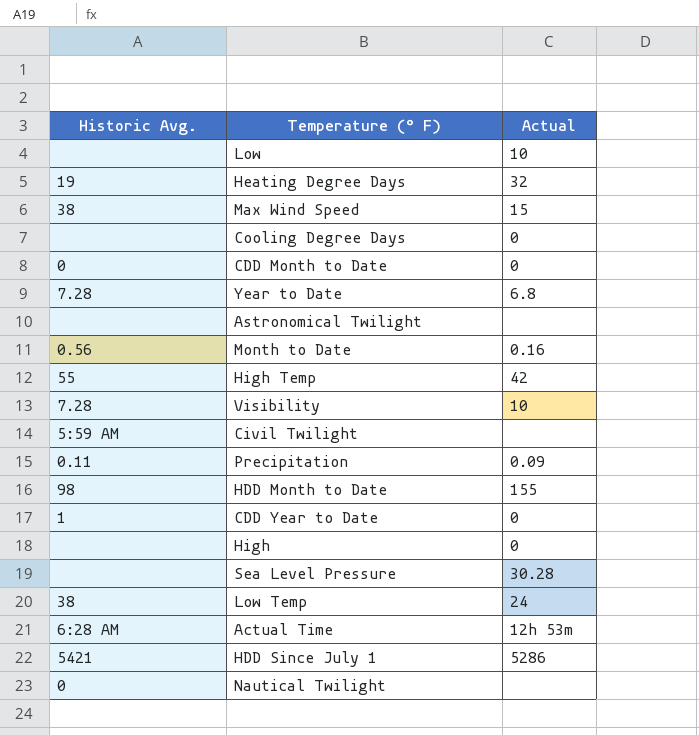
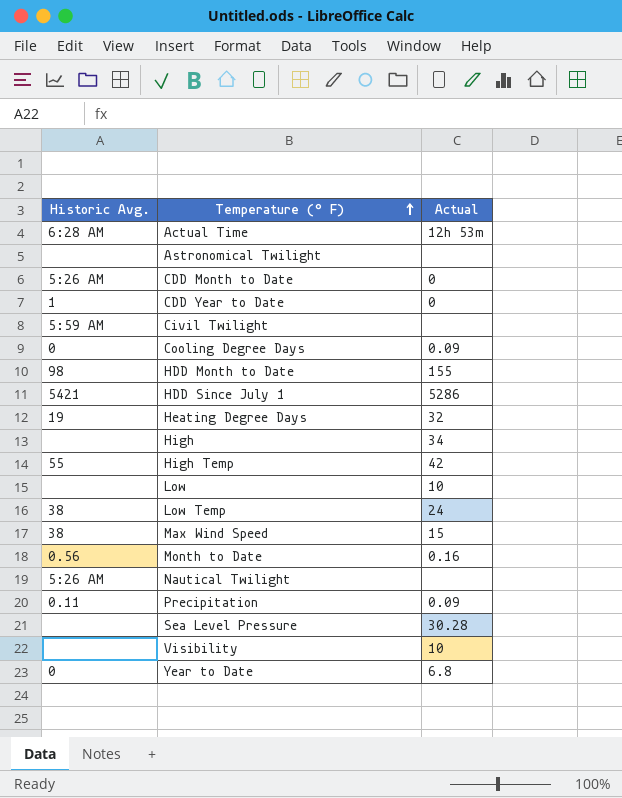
row order: none -> Temperature (° F) ascending
CDD Month to Date | Historic Avg.: 0 -> 5:26 AM
Cooling Degree Days | Historic Avg.: none -> 0
Cooling Degree Days | Actual: 0 -> 0.09
High | Actual: 0 -> 34
Nautical Twilight | Historic Avg.: 0 -> 5:26 AM
Visibility | Historic Avg.: 7.28 -> none
Year to Date | Historic Avg.: 7.28 -> 0

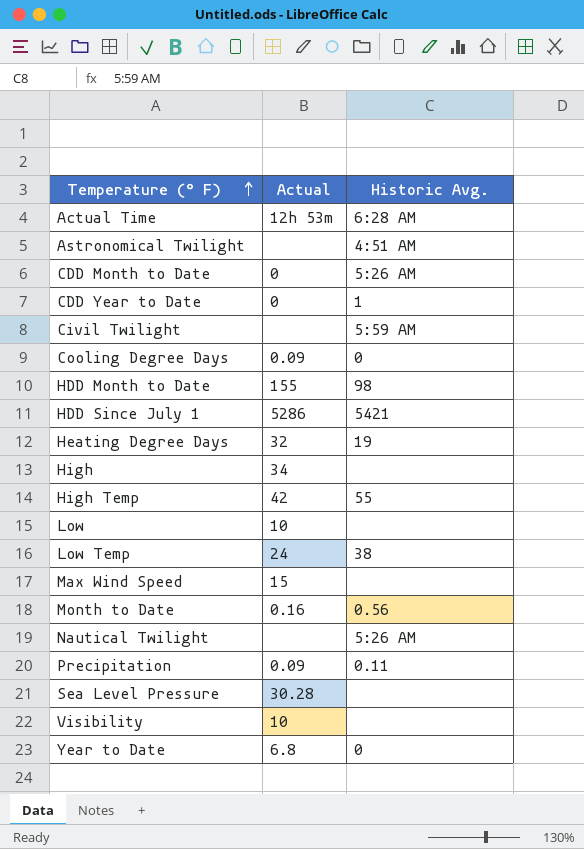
column Historic Avg. | position: 1 -> 3
Astronomical Twilight | Historic Avg.: none -> 4:51 AM
Max Wind Speed | Historic Avg.: 38 -> none

